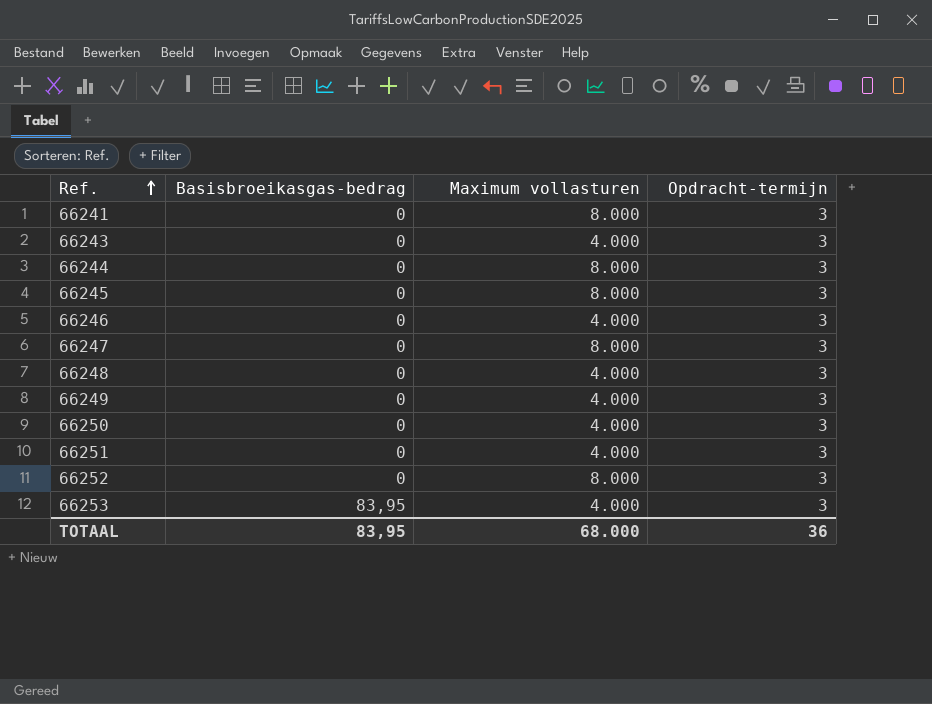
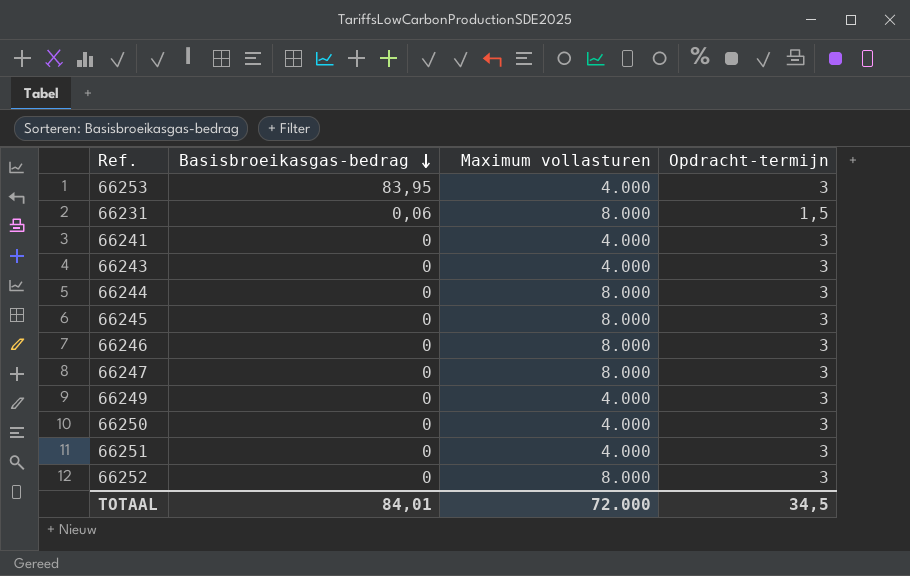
row order: Ref. ascending -> Basisbroeikasgas-bedrag descending
row 66248: 0 | 4.000 | 3 -> none
row 66231: none -> 0,06 | 8.000 | 1,5
66241 | Maximum vollasturen: 8.000 -> 4.000
66246 | Maximum vollasturen: 4.000 -> 8.000
TOTAAL | Basisbroeikasgas-bedrag: 83,95 -> 84,01
TOTAAL | Maximum vollasturen: 68.000 -> 72.000
TOTAAL | Opdracht-termijn: 36 -> 34,5

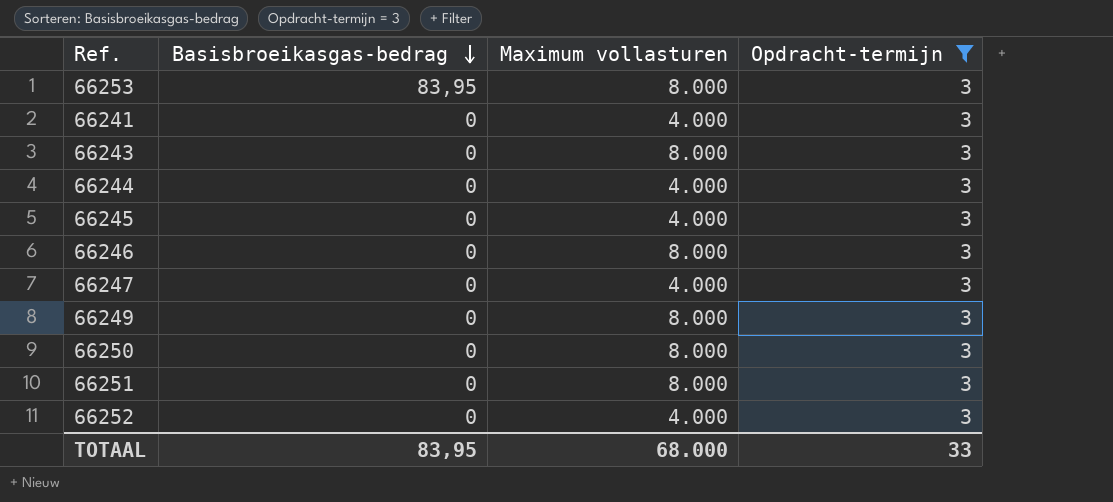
filter: none -> Opdracht-termijn = 3
66253 | Maximum vollasturen: 4.000 -> 8.000
66243 | Maximum vollasturen: 4.000 -> 8.000
66244 | Maximum vollasturen: 8.000 -> 4.000
66245 | Maximum vollasturen: 8.000 -> 4.000
66247 | Maximum vollasturen: 8.000 -> 4.000
66249 | Maximum vollasturen: 4.000 -> 8.000
66250 | Maximum vollasturen: 4.000 -> 8.000
66251 | Maximum vollasturen: 4.000 -> 8.000
66252 | Maximum vollasturen: 8.000 -> 4.000
TOTAAL | Basisbroeikasgas-bedrag: 84,01 -> 83,95
TOTAAL | Maximum vollasturen: 72.000 -> 68.000
TOTAAL | Opdracht-termijn: 34,5 -> 33

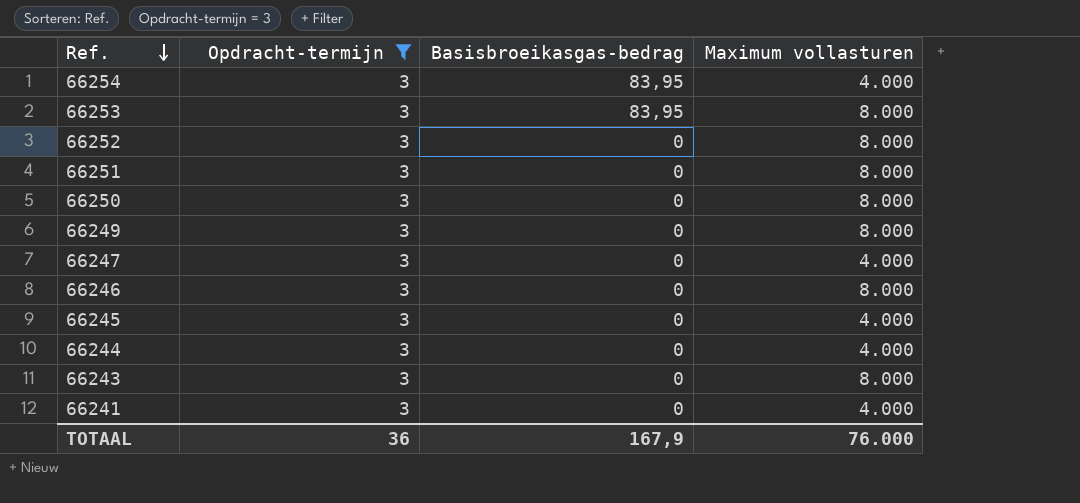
row order: Basisbroeikasgas-bedrag descending -> Ref. descending
column Opdracht-termijn | position: 4 -> 2
row 66254: none -> 3 | 83,95 | 4.000
66252 | Maximum vollasturen: 4.000 -> 8.000
TOTAAL | Opdracht-termijn: 33 -> 36
TOTAAL | Basisbroeikasgas-bedrag: 83,95 -> 167,9
TOTAAL | Maximum vollasturen: 68.000 -> 76.000

